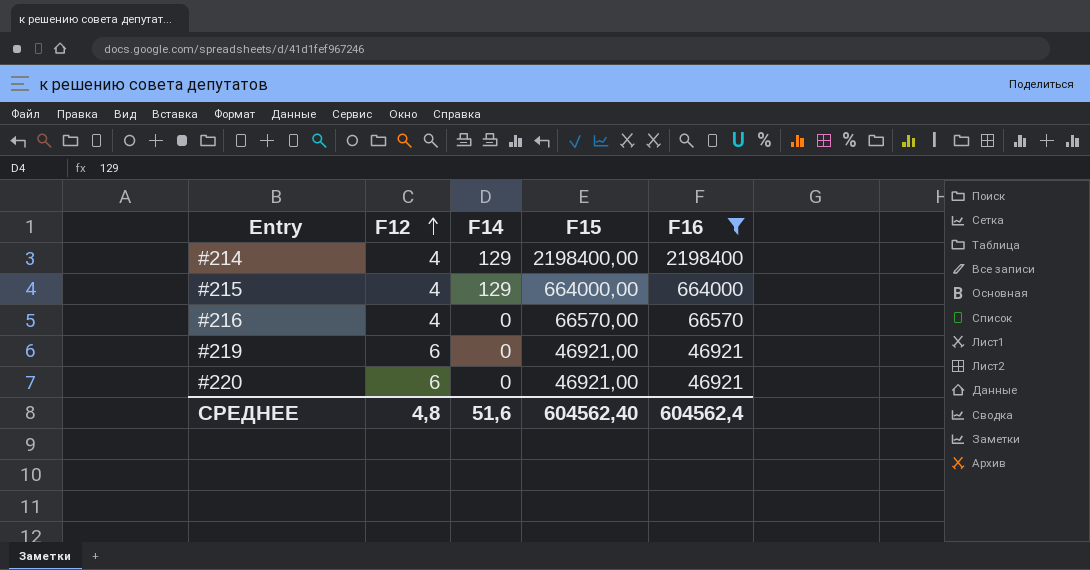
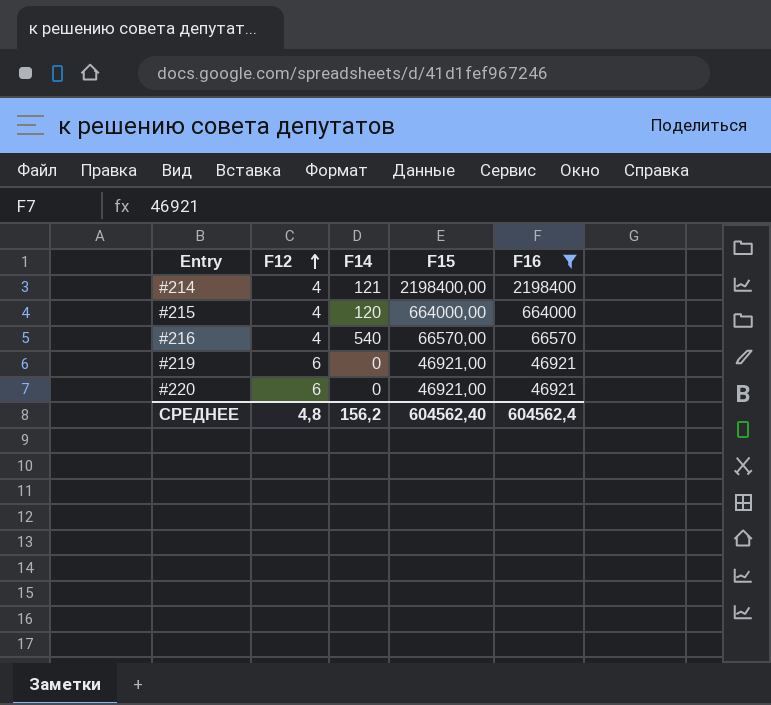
#214 | F14: 129 -> 121
#215 | F14: 129 -> 120
#216 | F14: 0 -> 540
СРЕДНЕЕ | F14: 51,6 -> 156,2

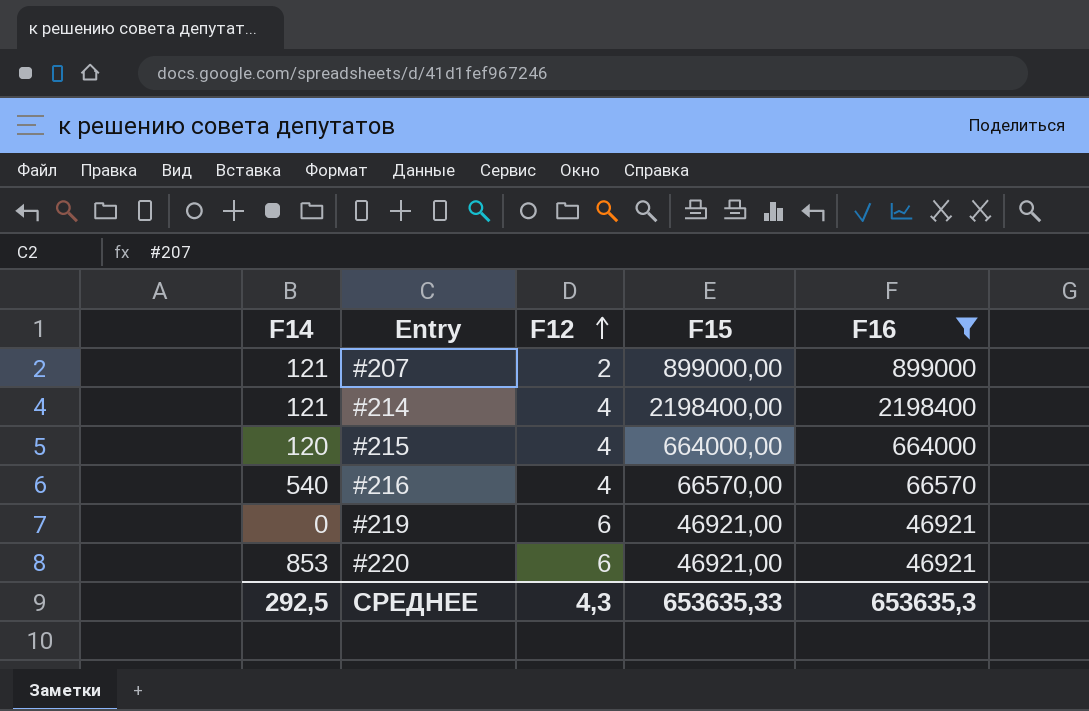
column F14 | position: 3 -> 1
row #207: none -> 121 | 2 | 899000,00 | 899000
#220 | F14: 0 -> 853
СРЕДНЕЕ | F14: 156,2 -> 292,5
СРЕДНЕЕ | F12: 4,8 -> 4,3
СРЕДНЕЕ | F15: 604562,40 -> 653635,33
СРЕДНЕЕ | F16: 604562,4 -> 653635,3

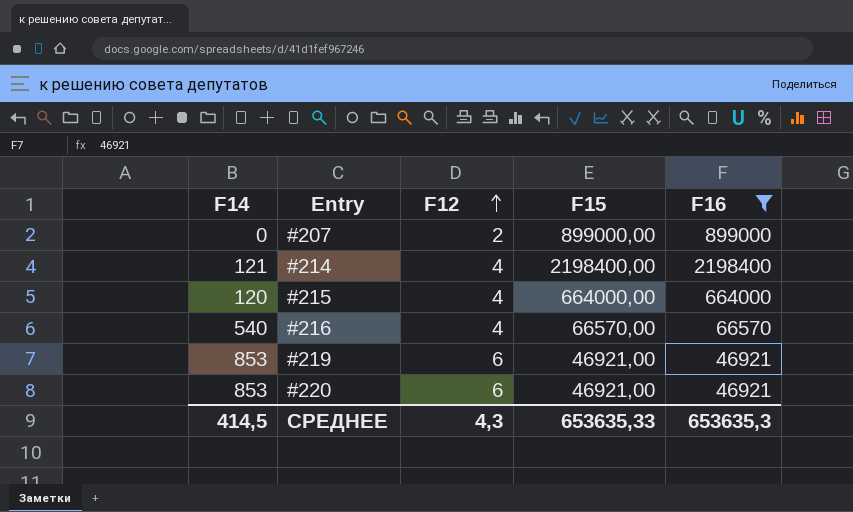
#207 | F14: 121 -> 0
#219 | F14: 0 -> 853
СРЕДНЕЕ | F14: 292,5 -> 414,5

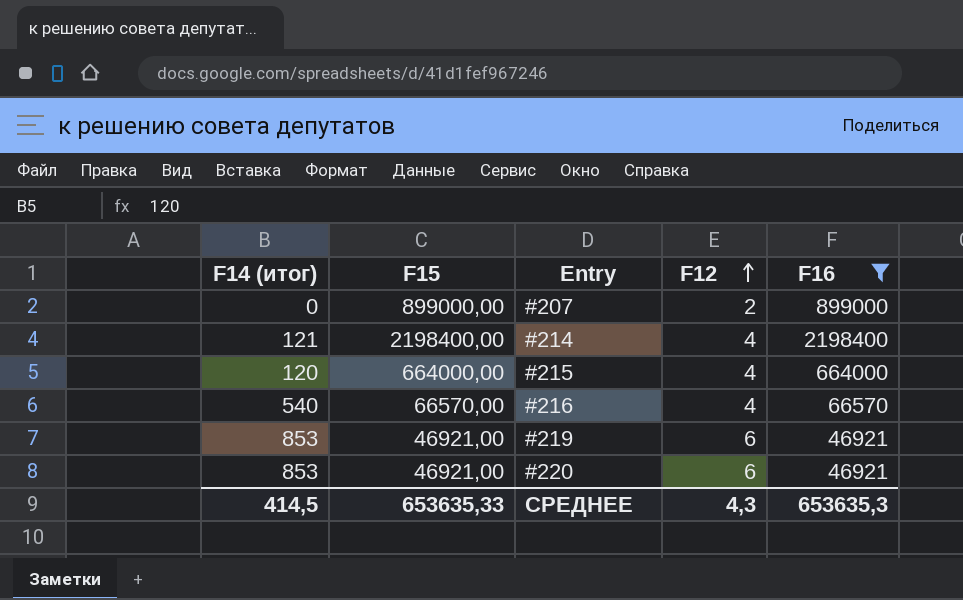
column name: F14 -> F14 (итог)
column F15 | position: 4 -> 2

